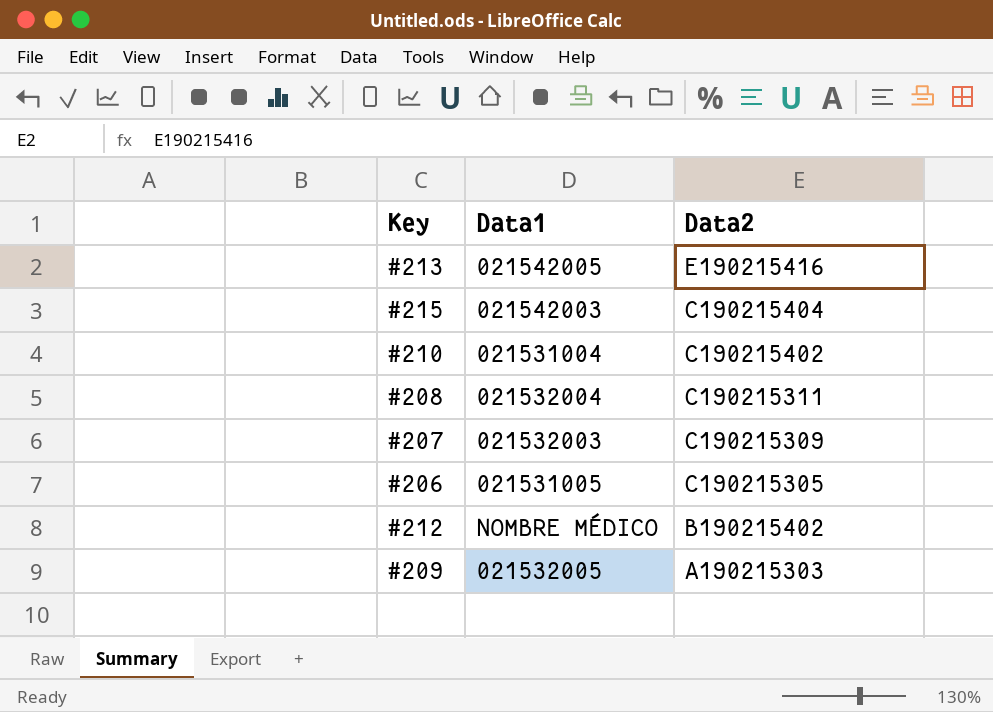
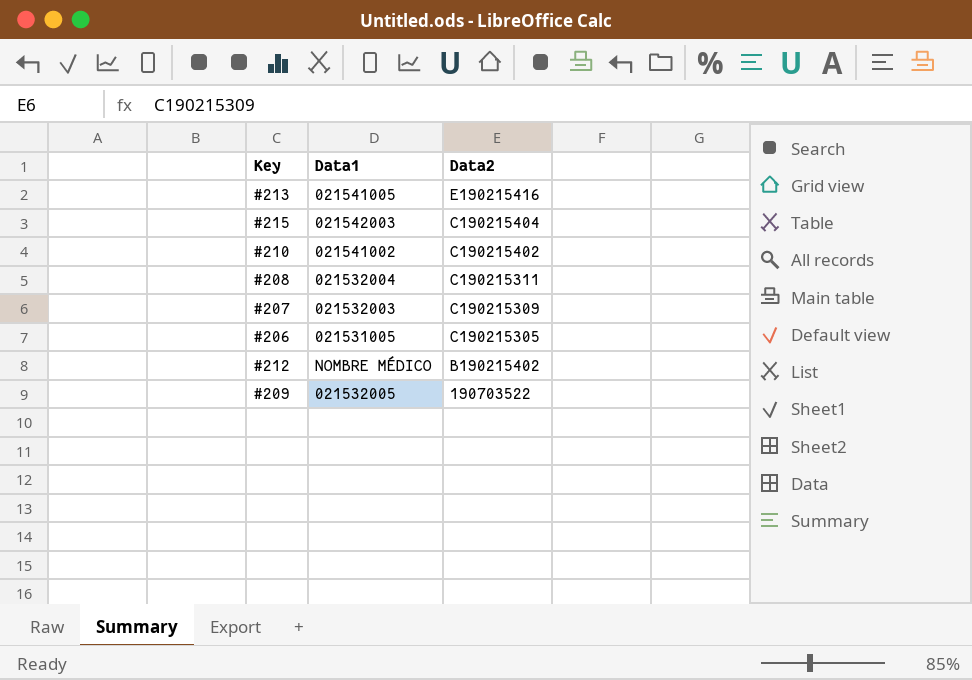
#213 | Data1: 021542005 -> 021541005
#210 | Data1: 021531004 -> 021541002
#209 | Data2: A190215303 -> 190703522

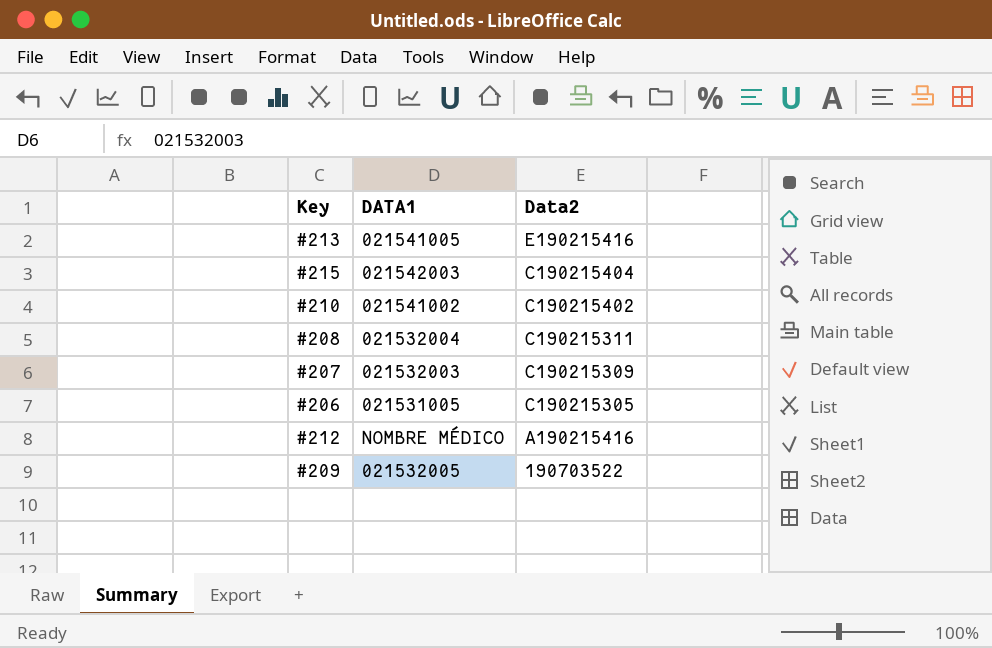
column name: Data1 -> DATA1
#212 | Data2: B190215402 -> A190215416

